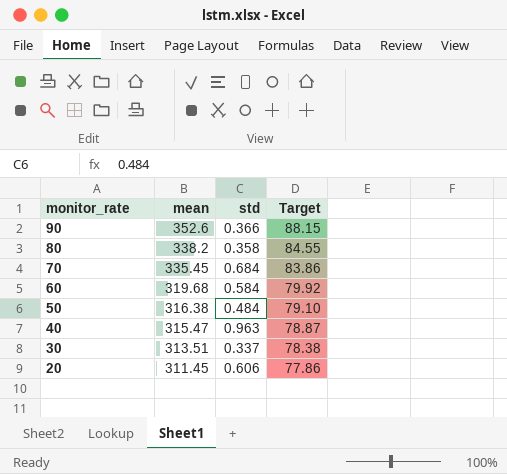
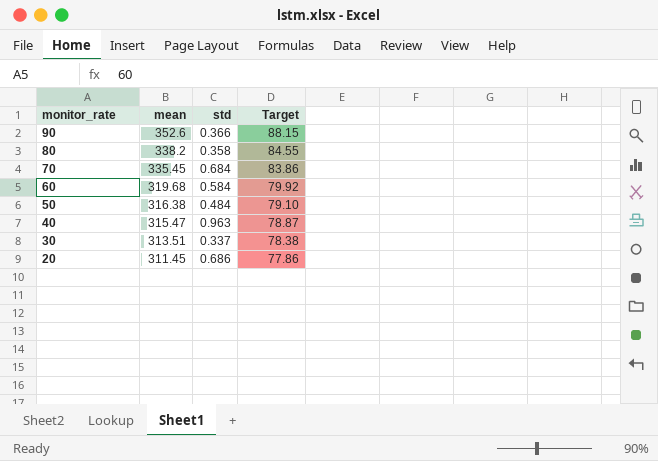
20 | std: 0.606 -> 0.686

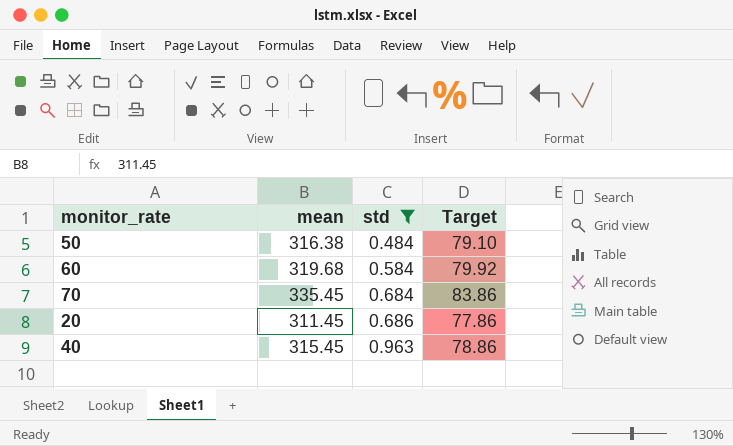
filter: none -> std >= 0.484
row order: monitor_rate descending -> std ascending
40 | mean: 315.47 -> 315.45
40 | Target: 78.87 -> 78.86

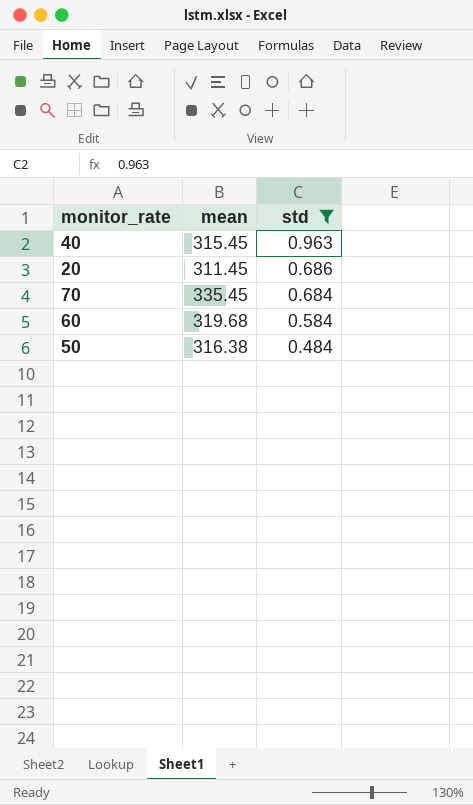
row order: std ascending -> std descending
column Target | formula: [mean] * 0.25 -> none

